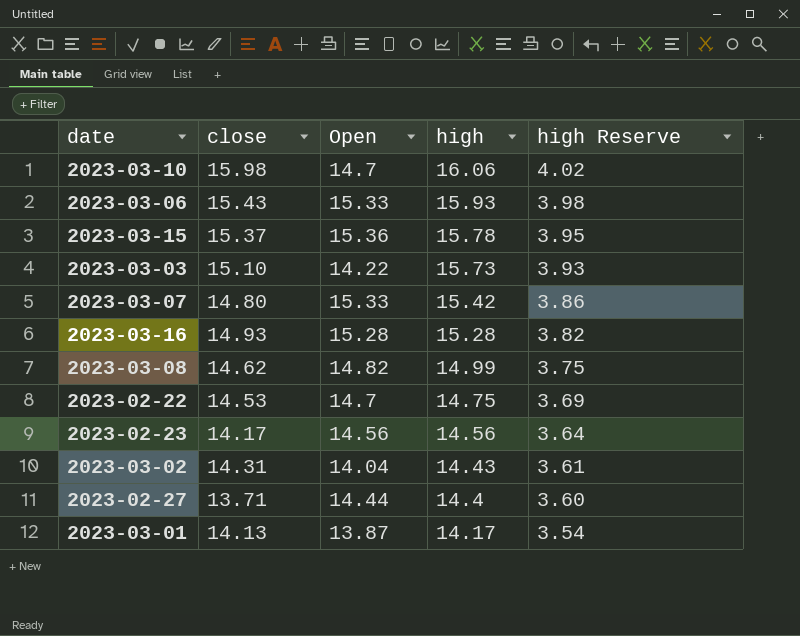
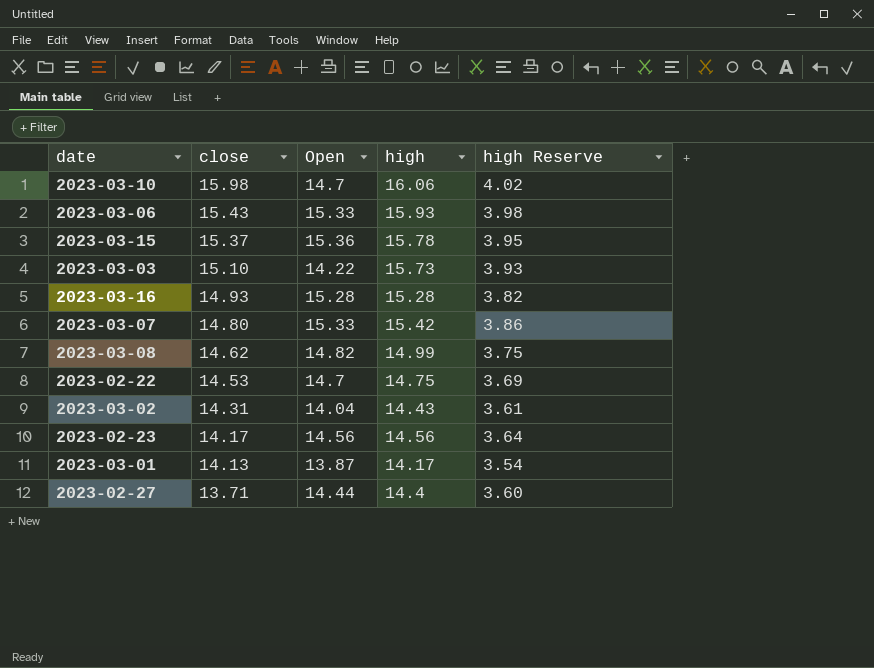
row order: high descending -> close descending

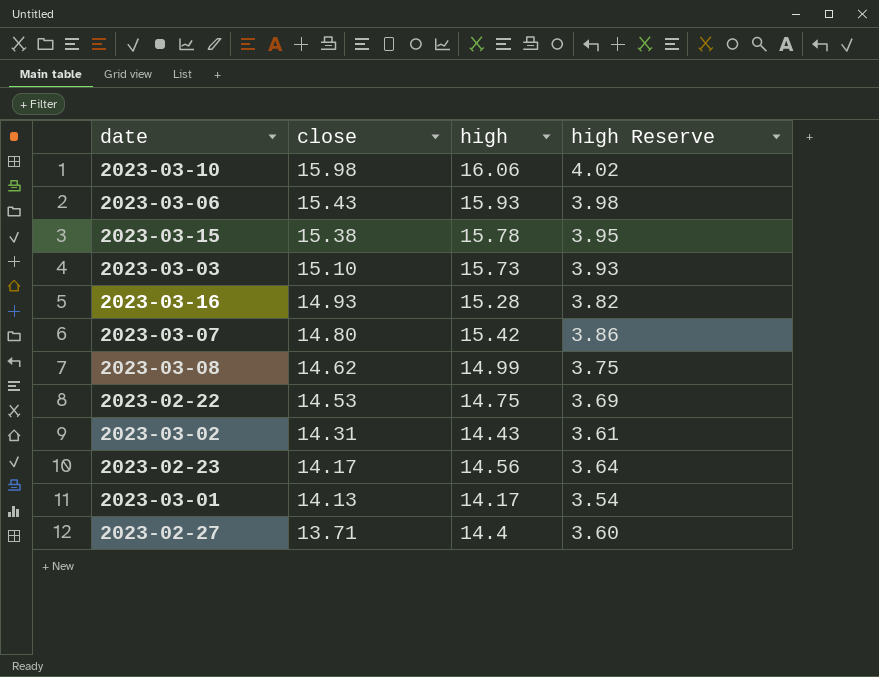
column Open | position: 3 -> none
2023-03-15 | close: 15.37 -> 15.38

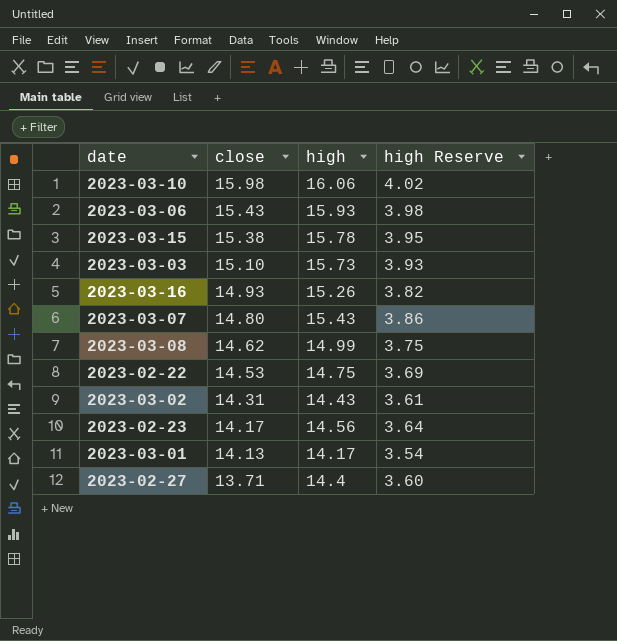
2023-03-16 | high: 15.28 -> 15.26
2023-03-07 | high: 15.42 -> 15.43

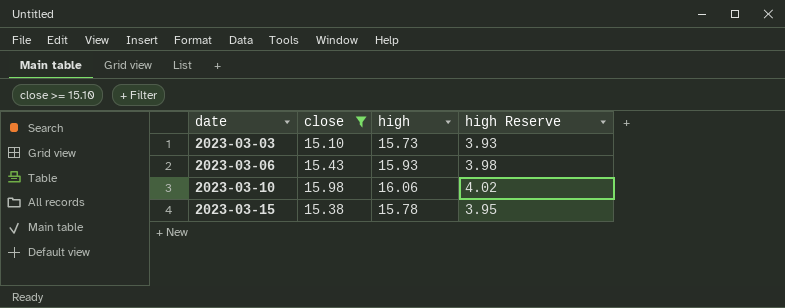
filter: none -> close >= 15.10
row order: close descending -> date ascending

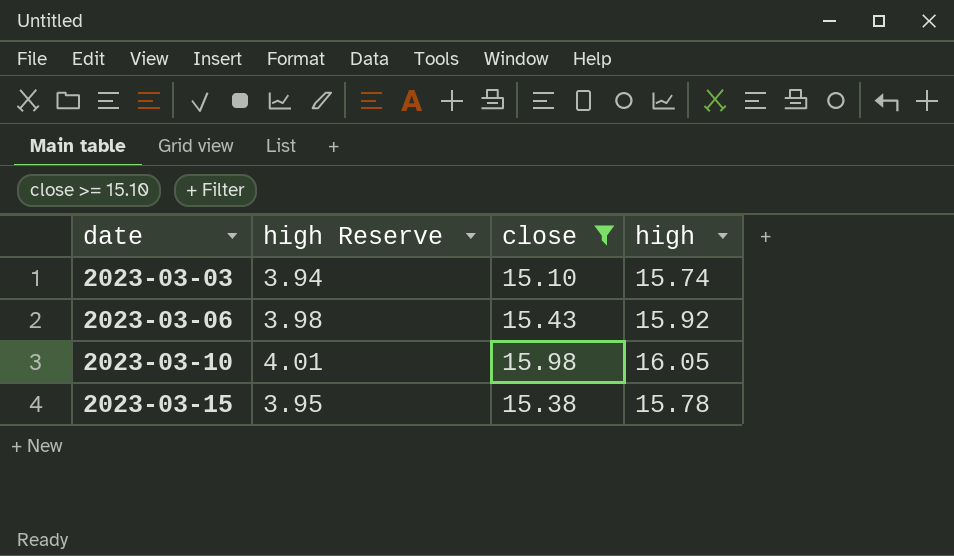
column high Reserve | position: 4 -> 2
2023-03-03 | high Reserve: 3.93 -> 3.94
2023-03-03 | high: 15.73 -> 15.74
2023-03-06 | high: 15.93 -> 15.92
2023-03-10 | high Reserve: 4.02 -> 4.01
2023-03-10 | high: 16.06 -> 16.05

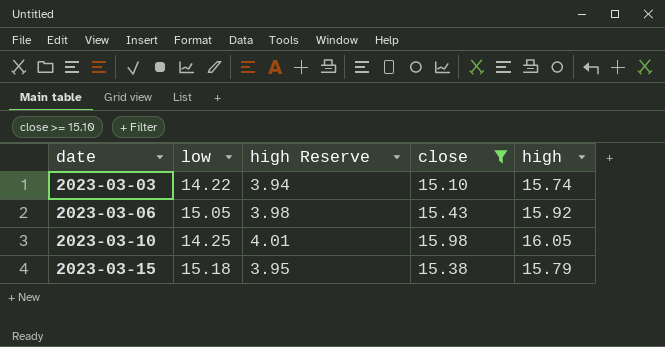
column low | position: none -> 2
2023-03-15 | high: 15.78 -> 15.79

